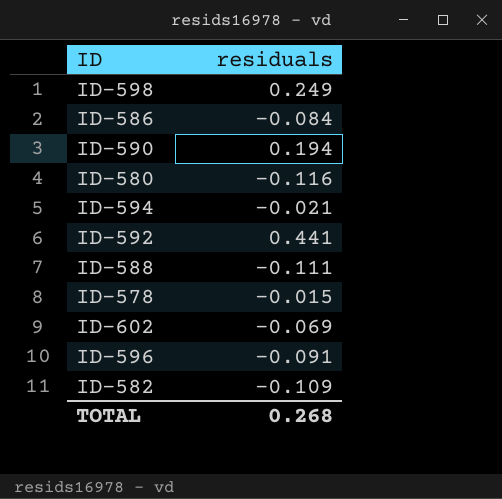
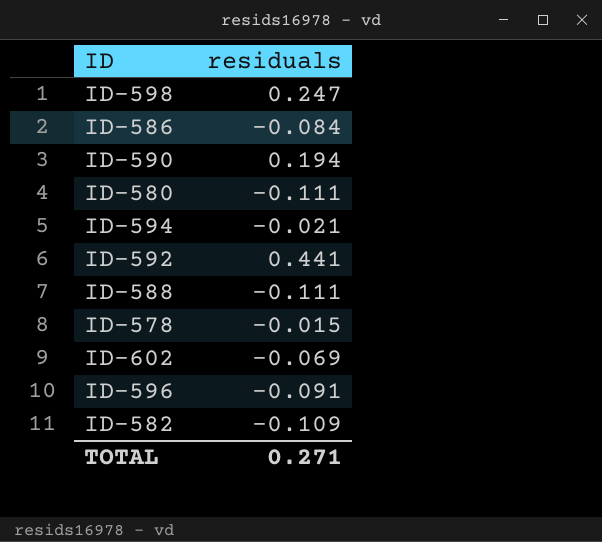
ID-598 | residuals: 0.249 -> 0.247
ID-580 | residuals: -0.116 -> -0.111
TOTAL | residuals: 0.268 -> 0.271

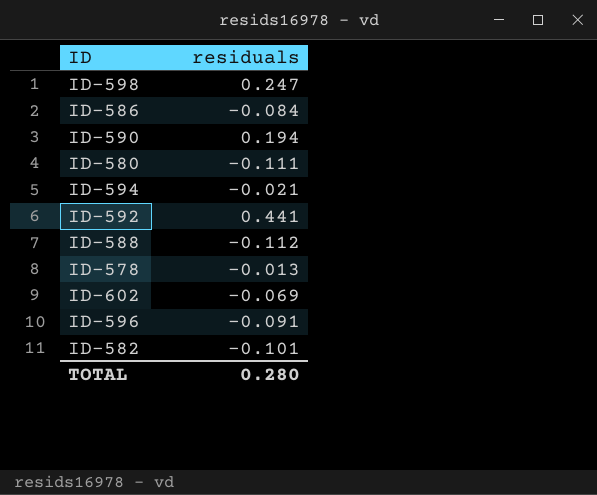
ID-588 | residuals: -0.111 -> -0.112
ID-578 | residuals: -0.015 -> -0.013
ID-582 | residuals: -0.109 -> -0.101
TOTAL | residuals: 0.271 -> 0.280

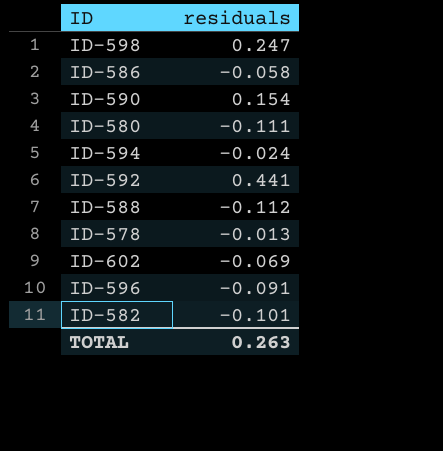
ID-586 | residuals: -0.084 -> -0.058
ID-590 | residuals: 0.194 -> 0.154
ID-594 | residuals: -0.021 -> -0.024
TOTAL | residuals: 0.280 -> 0.263

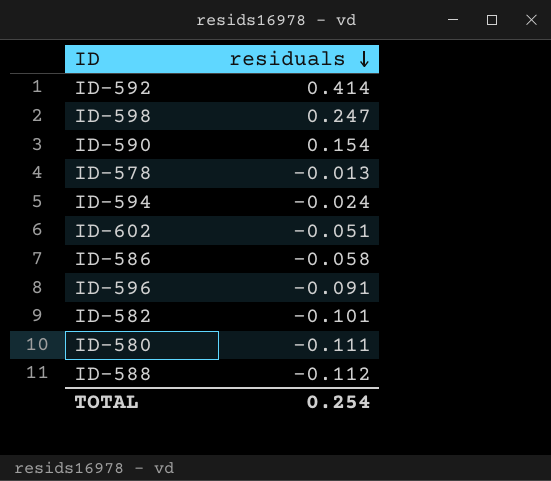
row order: none -> residuals descending
ID-592 | residuals: 0.441 -> 0.414
ID-602 | residuals: -0.069 -> -0.051
TOTAL | residuals: 0.263 -> 0.254

